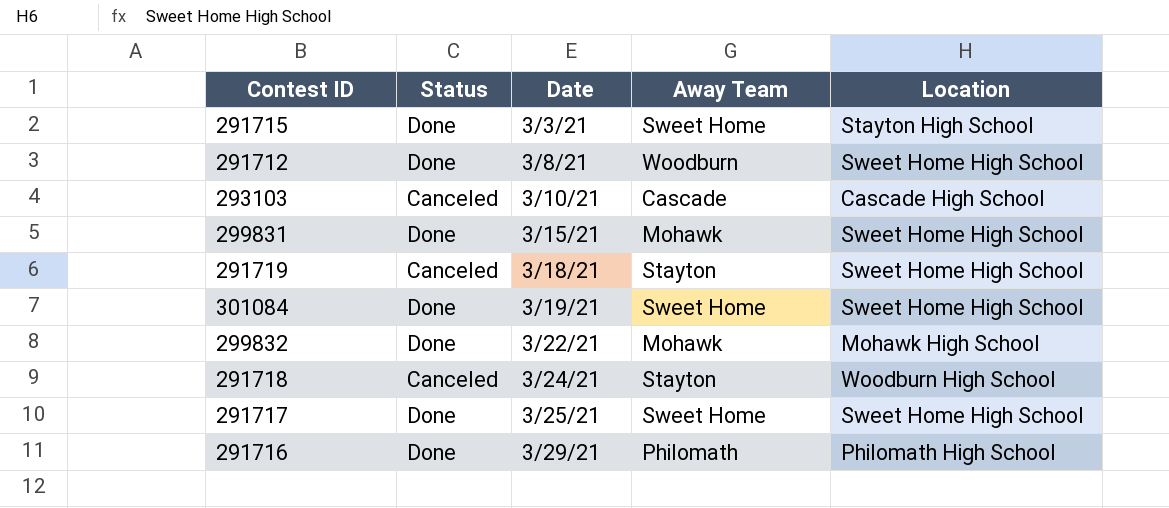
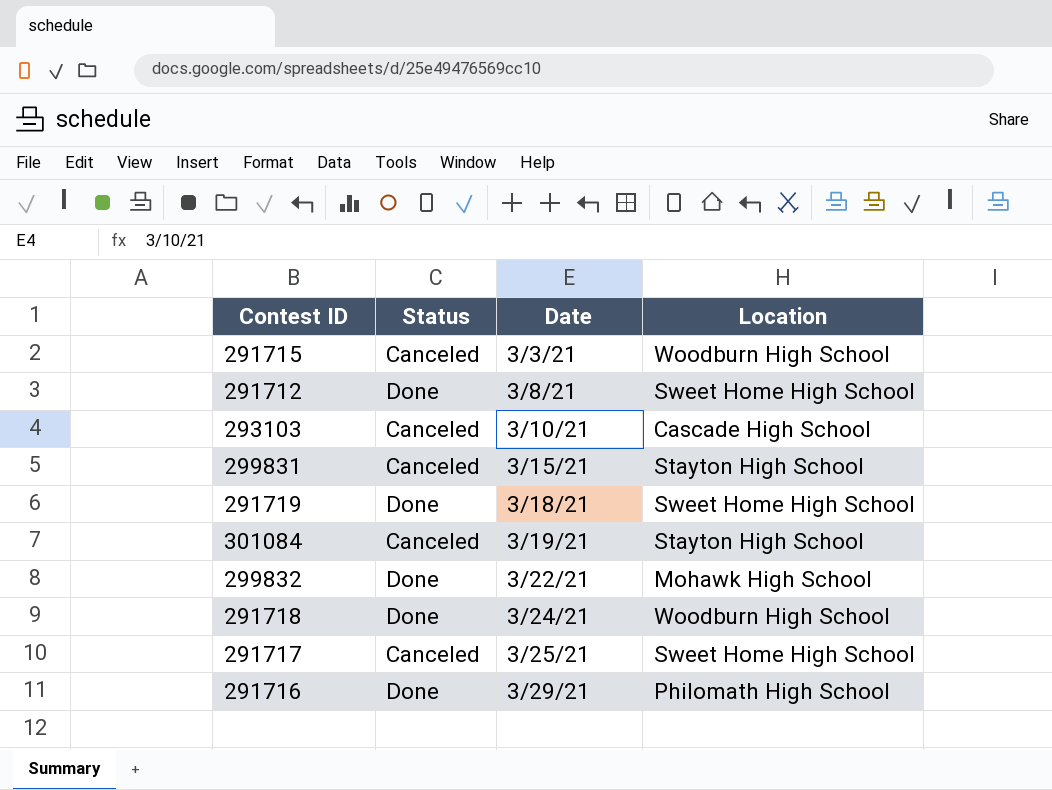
column Away Team | position: 4 -> none
291715 | Status: Done -> Canceled
291715 | Location: Stayton High School -> Woodburn High School
299831 | Status: Done -> Canceled
299831 | Location: Sweet Home High School -> Stayton High School
291719 | Status: Canceled -> Done
301084 | Status: Done -> Canceled
301084 | Location: Sweet Home High School -> Stayton High School
291718 | Status: Canceled -> Done
291717 | Status: Done -> Canceled

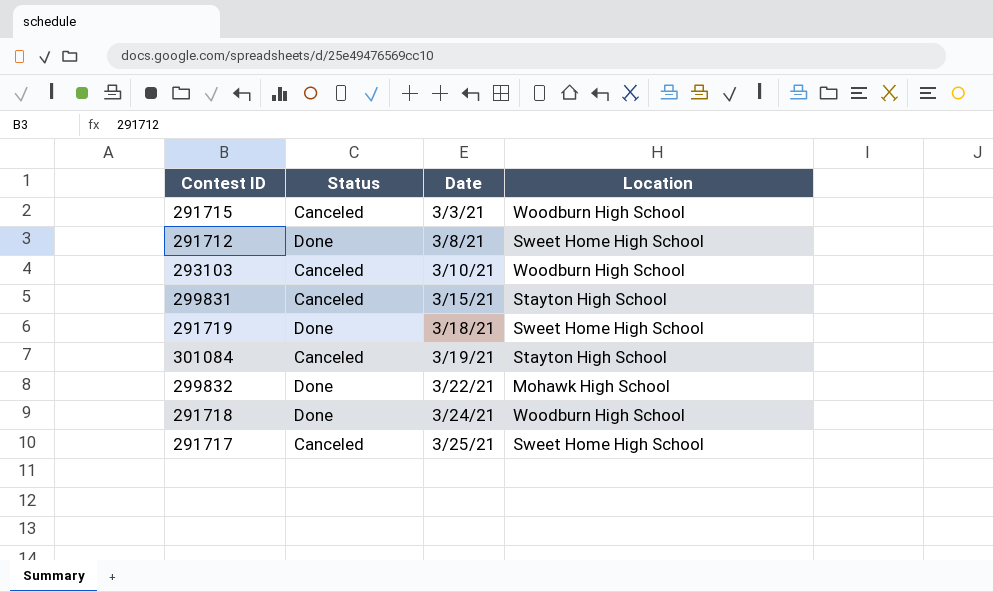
row 291716: Done | 3/29/21 | Philomath High School -> none
293103 | Location: Cascade High School -> Woodburn High School

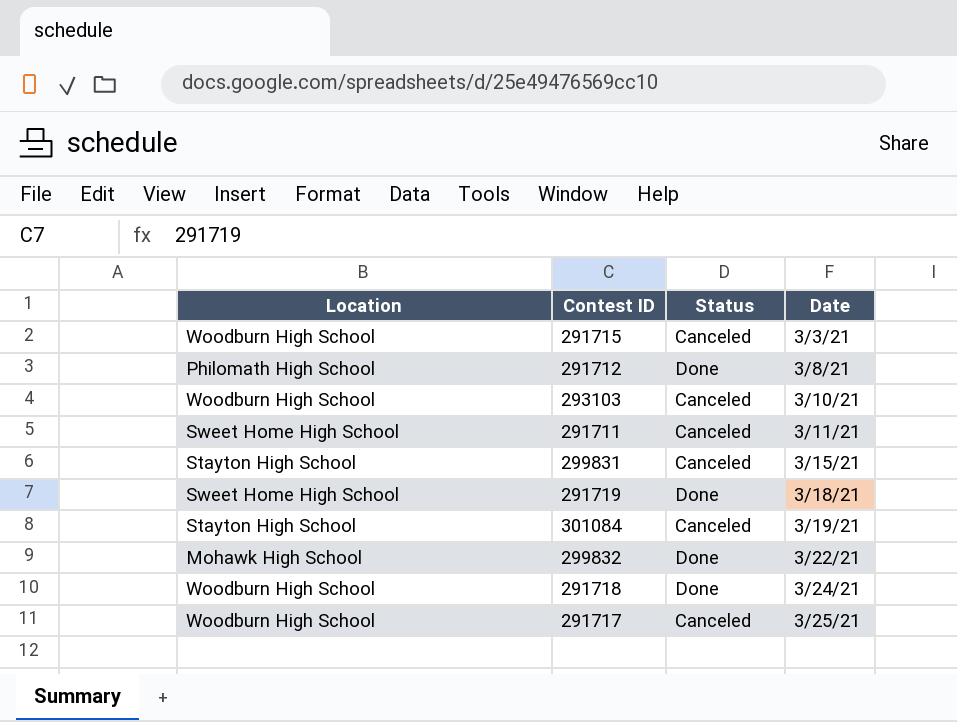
column Location | position: 4 -> 1
291712 | Location: Sweet Home High School -> Philomath High School
row 291711: none -> Sweet Home High School | Canceled | 3/11/21
291717 | Location: Sweet Home High School -> Woodburn High School

